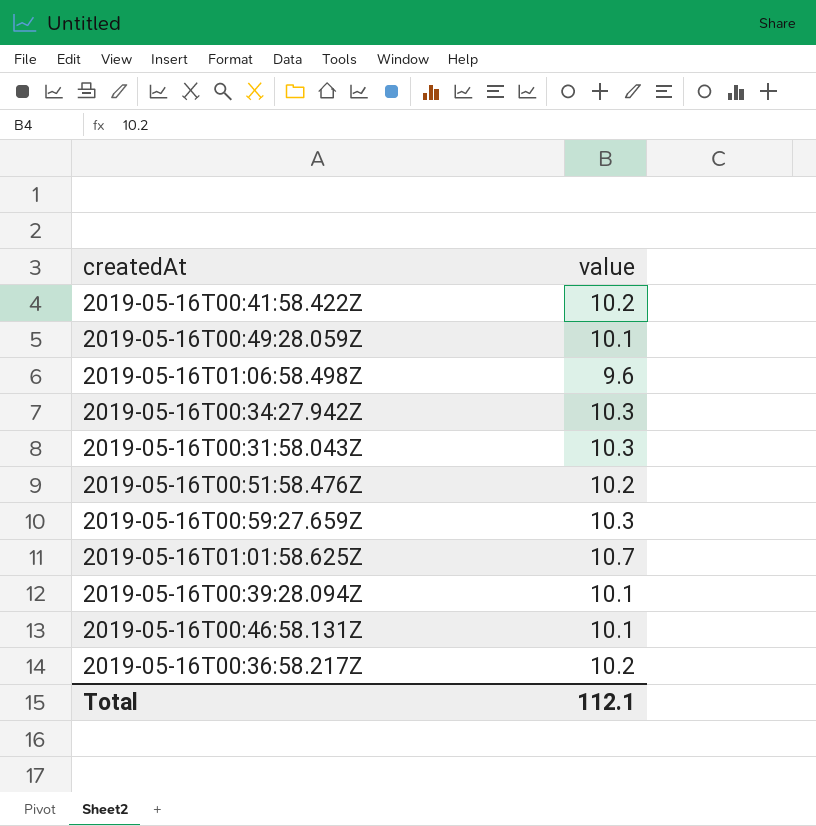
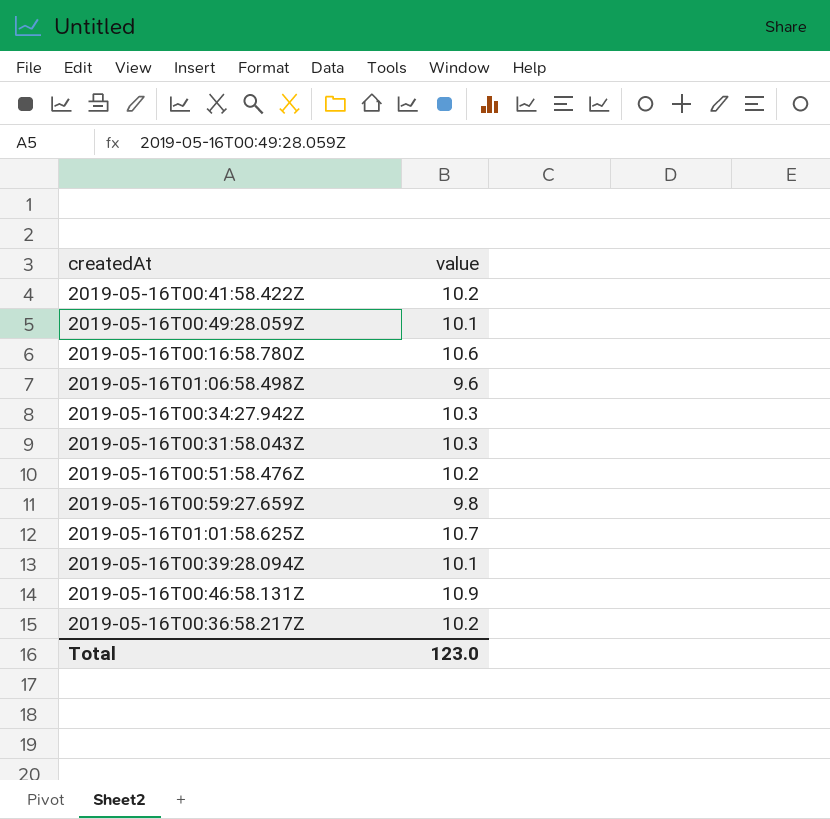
row 2019-05-16T00:16:58.780Z: none -> 10.6
2019-05-16T00:59:27.659Z | value: 10.3 -> 9.8
2019-05-16T00:46:58.131Z | value: 10.1 -> 10.9
Total | value: 112.1 -> 123.0

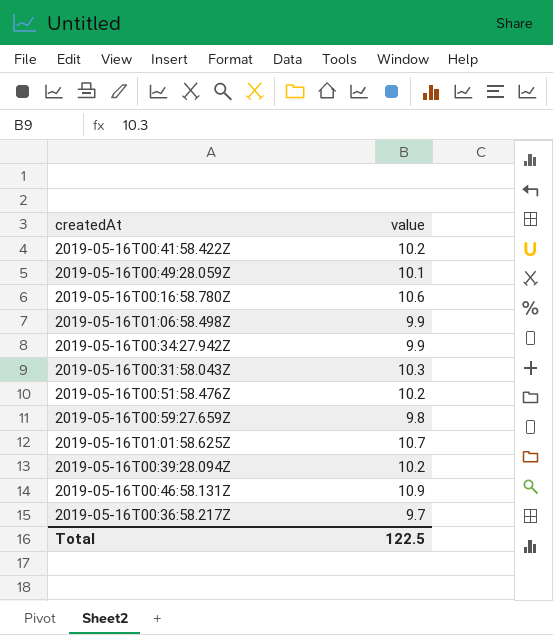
2019-05-16T01:06:58.498Z | value: 9.6 -> 9.9
2019-05-16T00:34:27.942Z | value: 10.3 -> 9.9
2019-05-16T00:39:28.094Z | value: 10.1 -> 10.2
2019-05-16T00:36:58.217Z | value: 10.2 -> 9.7
Total | value: 123.0 -> 122.5

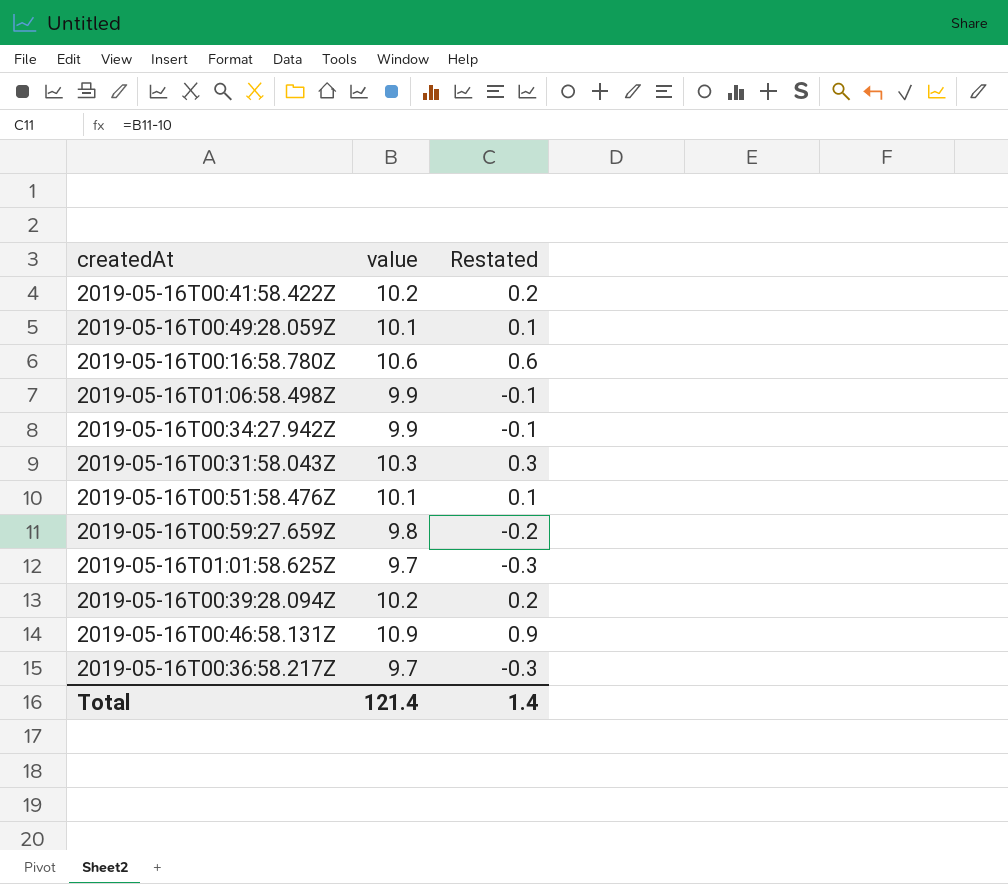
column Restated | formula: none -> [value] - 10
2019-05-16T00:51:58.476Z | value: 10.2 -> 10.1
2019-05-16T01:01:58.625Z | value: 10.7 -> 9.7
Total | value: 122.5 -> 121.4

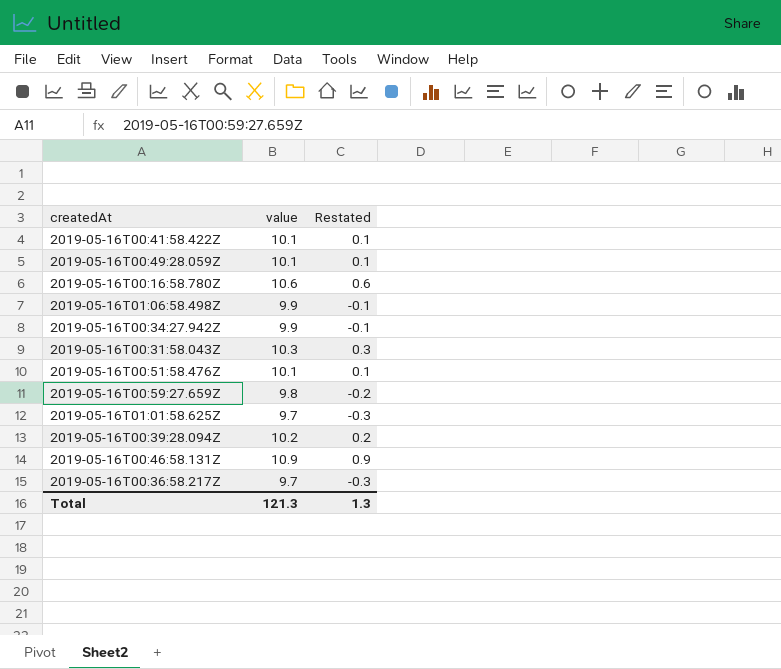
2019-05-16T00:41:58.422Z | value: 10.2 -> 10.1
2019-05-16T00:41:58.422Z | Restated: 0.2 -> 0.1
Total | value: 121.4 -> 121.3
Total | Restated: 1.4 -> 1.3

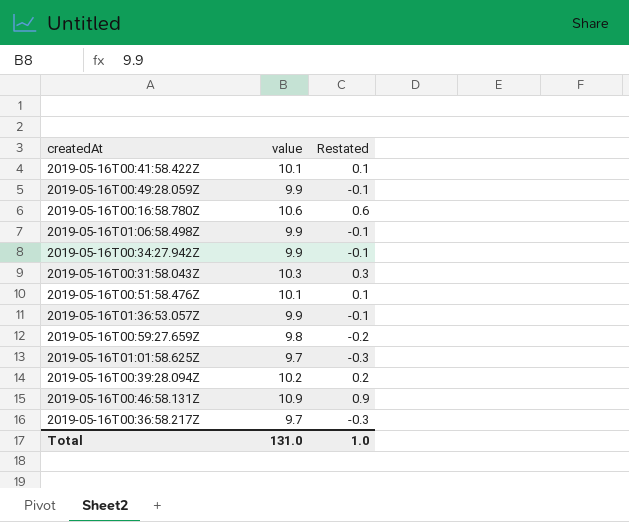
2019-05-16T00:49:28.059Z | value: 10.1 -> 9.9
2019-05-16T00:49:28.059Z | Restated: 0.1 -> -0.1
row 2019-05-16T01:36:53.057Z: none -> 9.9 | -0.1
Total | value: 121.3 -> 131.0
Total | Restated: 1.3 -> 1.0

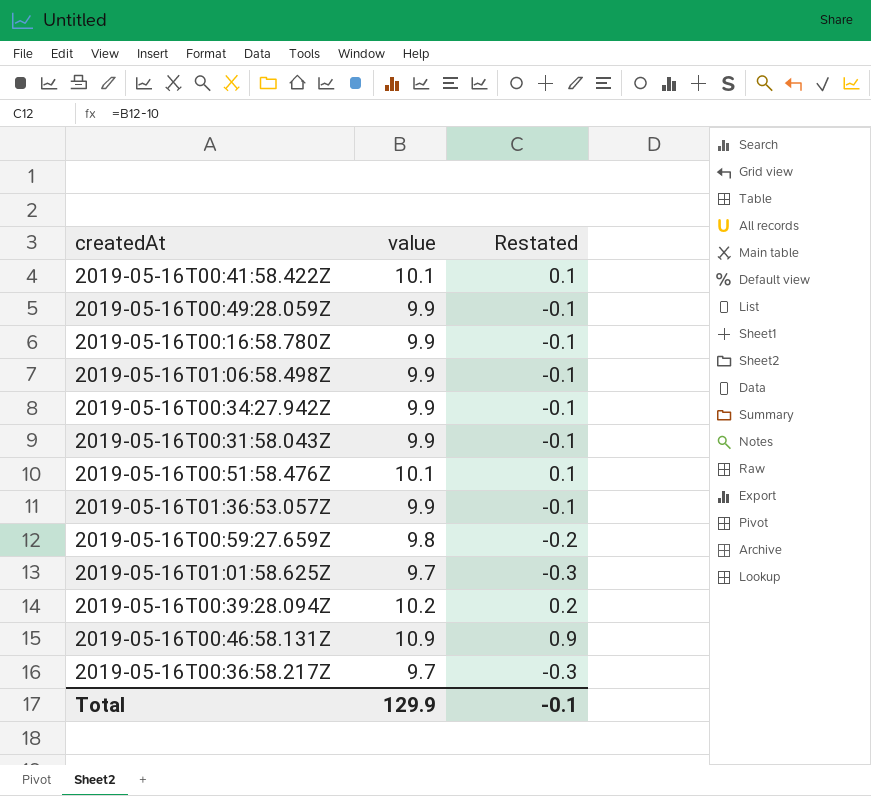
2019-05-16T00:16:58.780Z | value: 10.6 -> 9.9
2019-05-16T00:16:58.780Z | Restated: 0.6 -> -0.1
2019-05-16T00:31:58.043Z | value: 10.3 -> 9.9
2019-05-16T00:31:58.043Z | Restated: 0.3 -> -0.1
Total | value: 131.0 -> 129.9
Total | Restated: 1.0 -> -0.1

